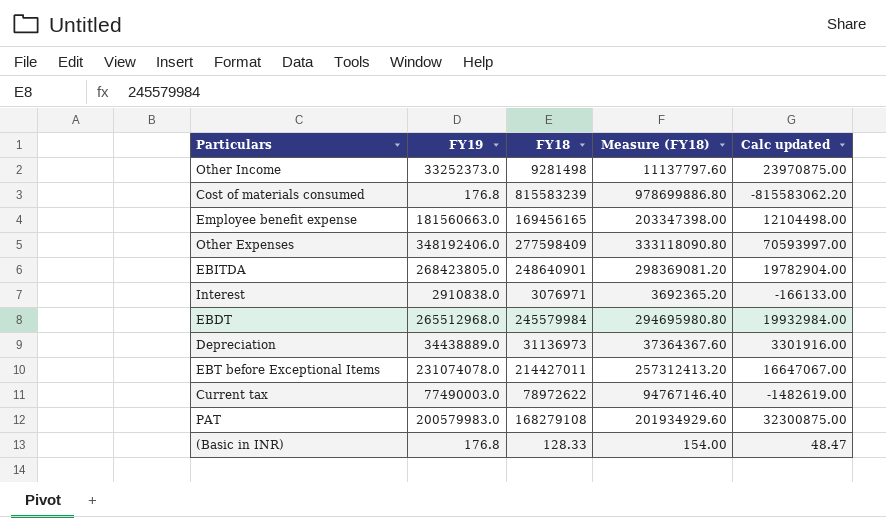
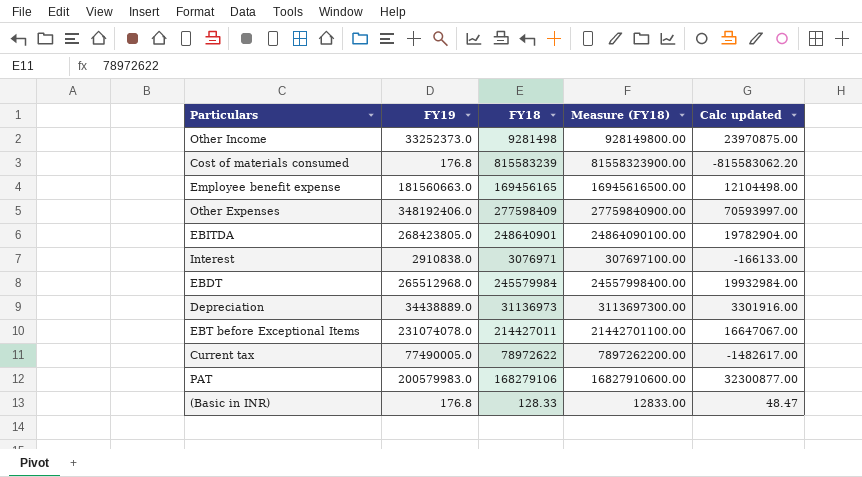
column Measure (FY18) | formula: [FY18] * 1.2 -> [FY18] * 100
Current tax | FY19: 77490003.0 -> 77490005.0
Current tax | Calc updated: -1482619.00 -> -1482617.00
PAT | FY18: 168279108 -> 168279106
PAT | Calc updated: 32300875.00 -> 32300877.00

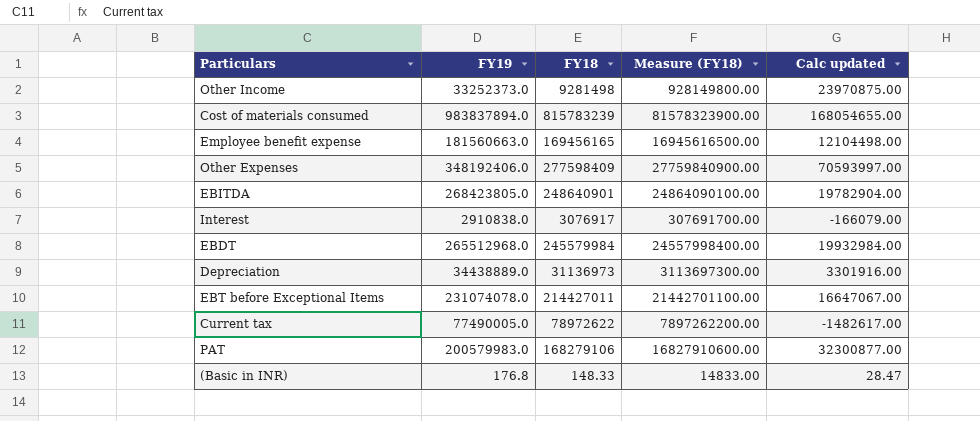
Cost of materials consumed | FY19: 176.8 -> 983837894.0
Cost of materials consumed | FY18: 815583239 -> 815783239
Cost of materials consumed | Measure (FY18): 81558323900.00 -> 81578323900.00
Cost of materials consumed | Calc updated: -815583062.20 -> 168054655.00
Interest | FY18: 3076971 -> 3076917
Interest | Measure (FY18): 307697100.00 -> 307691700.00
Interest | Calc updated: -166133.00 -> -166079.00
(Basic in INR) | FY18: 128.33 -> 148.33
(Basic in INR) | Measure (FY18): 12833.00 -> 14833.00
(Basic in INR) | Calc updated: 48.47 -> 28.47

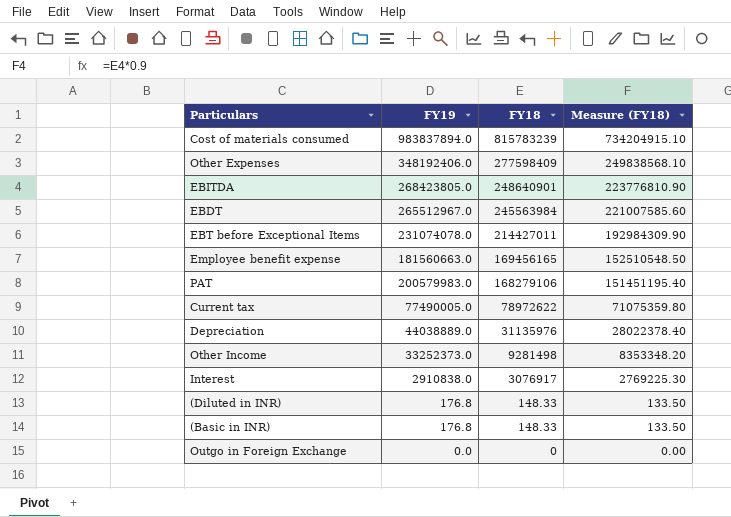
row order: none -> FY18 descending
column Calc updated | formula: [FY19] - [FY18] -> none
column Measure (FY18) | formula: [FY18] * 100 -> [FY18] * 0.9
EBDT | FY19: 265512968.0 -> 265512967.0
EBDT | FY18: 245579984 -> 245563984
Depreciation | FY19: 34438889.0 -> 44038889.0
Depreciation | FY18: 31136973 -> 31135976
row (Diluted in INR): none -> 176.8 | 148.33 | 133.50
row Outgo in Foreign Exchange: none -> 0.0 | 0 | 0.00

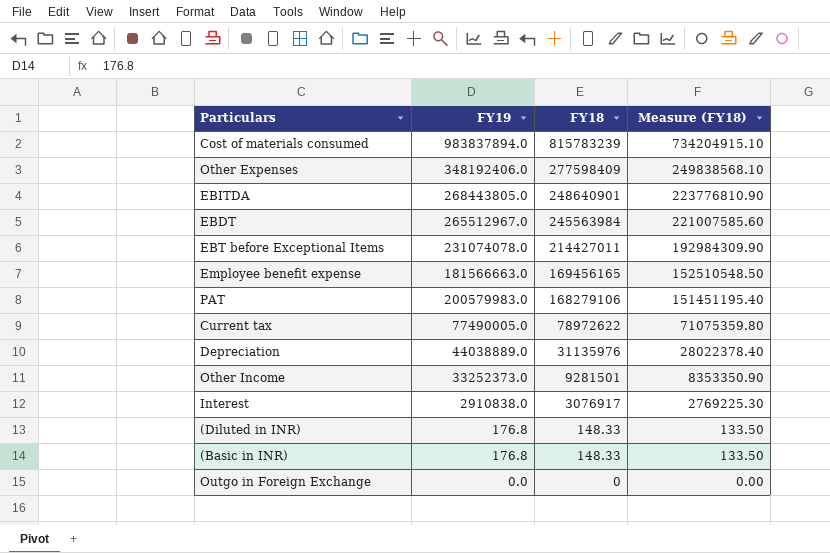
EBITDA | FY19: 268423805.0 -> 268443805.0
Employee benefit expense | FY19: 181560663.0 -> 181566663.0
Other Income | FY18: 9281498 -> 9281501
Other Income | Measure (FY18): 8353348.20 -> 8353350.90

